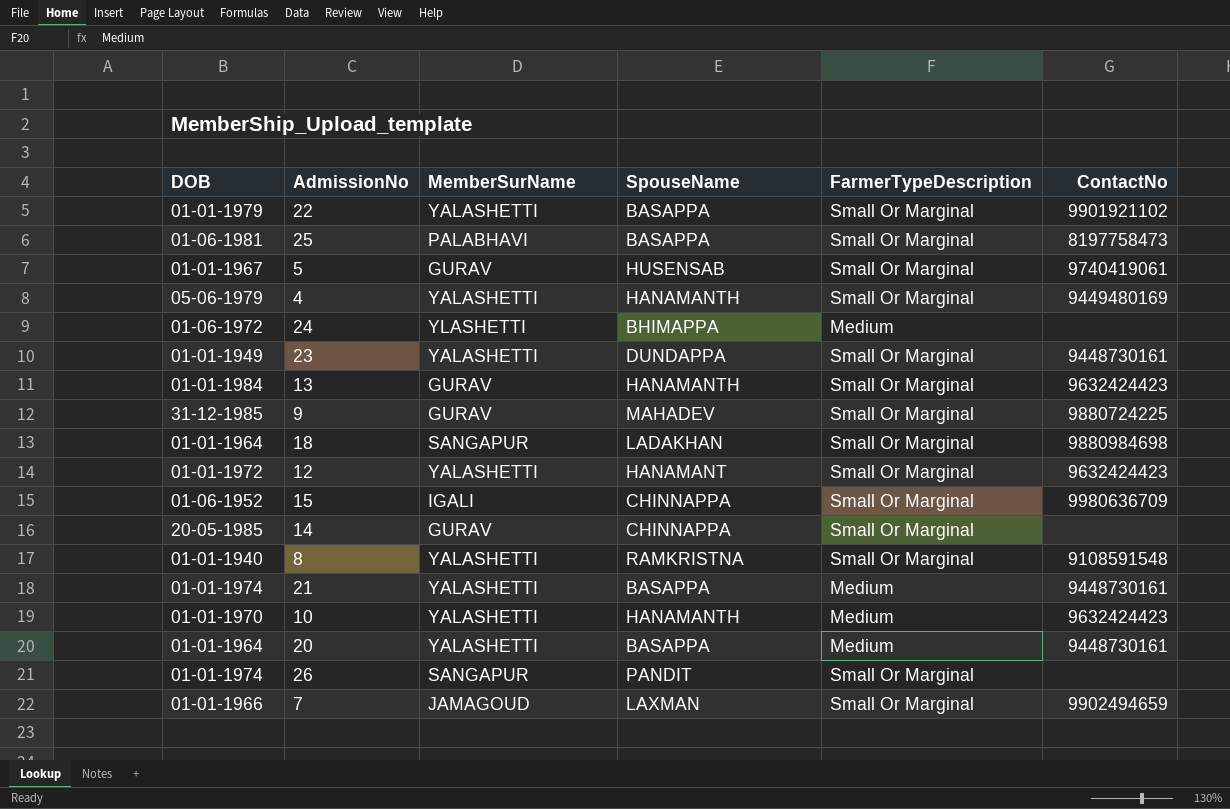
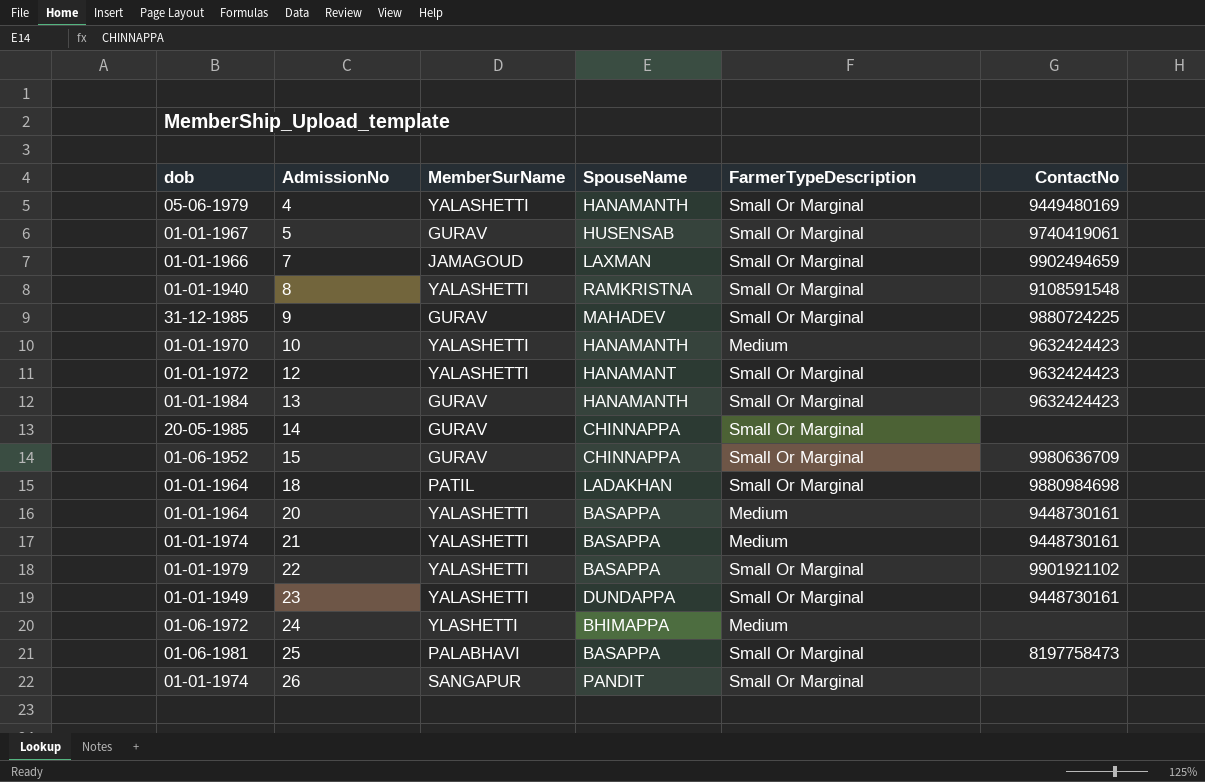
row order: none -> AdmissionNo ascending
column name: DOB -> dob
15 | MemberSurName: IGALI -> GURAV
18 | MemberSurName: SANGAPUR -> PATIL

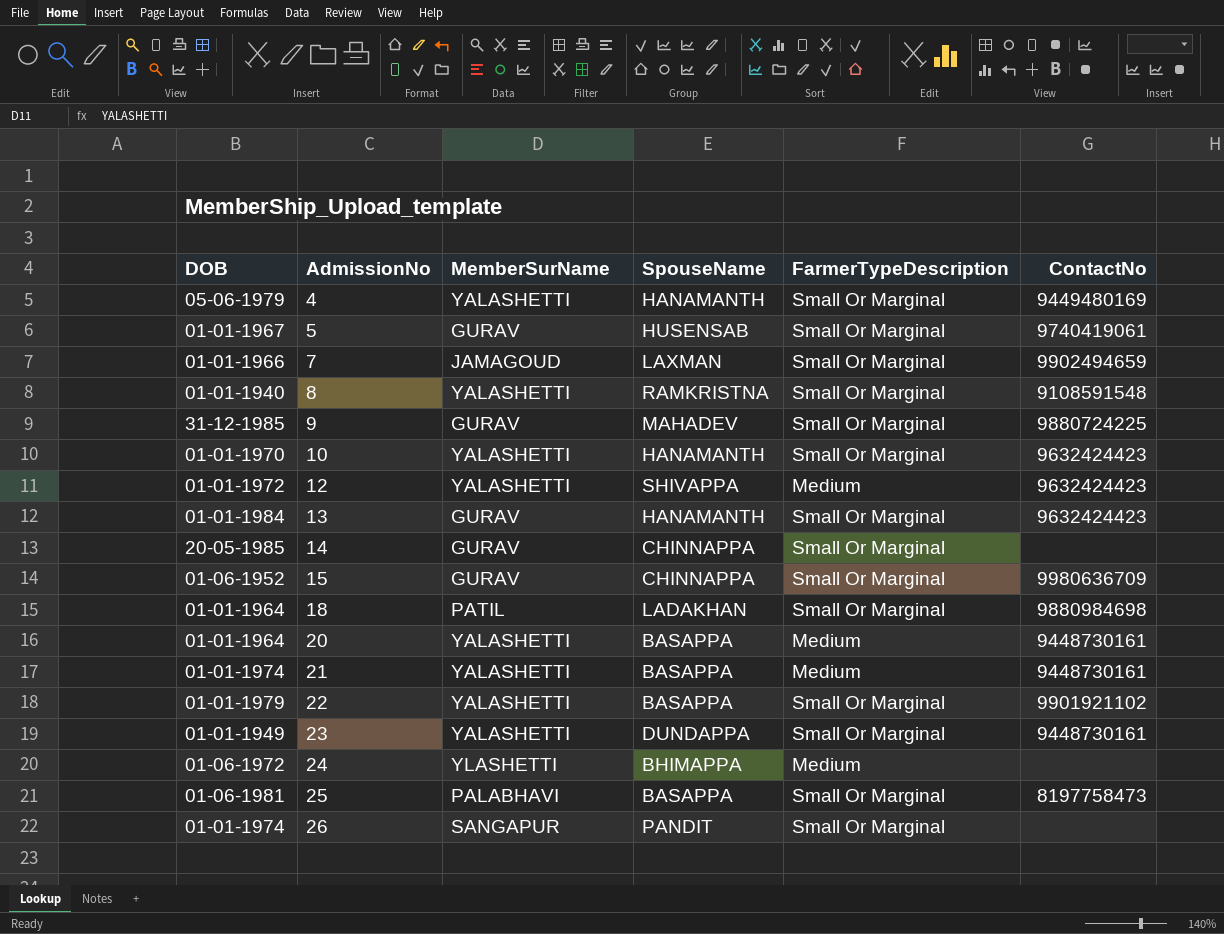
column name: dob -> DOB
10 | FarmerTypeDescription: Medium -> Small Or Marginal
12 | SpouseName: HANAMANT -> SHIVAPPA
12 | FarmerTypeDescription: Small Or Marginal -> Medium

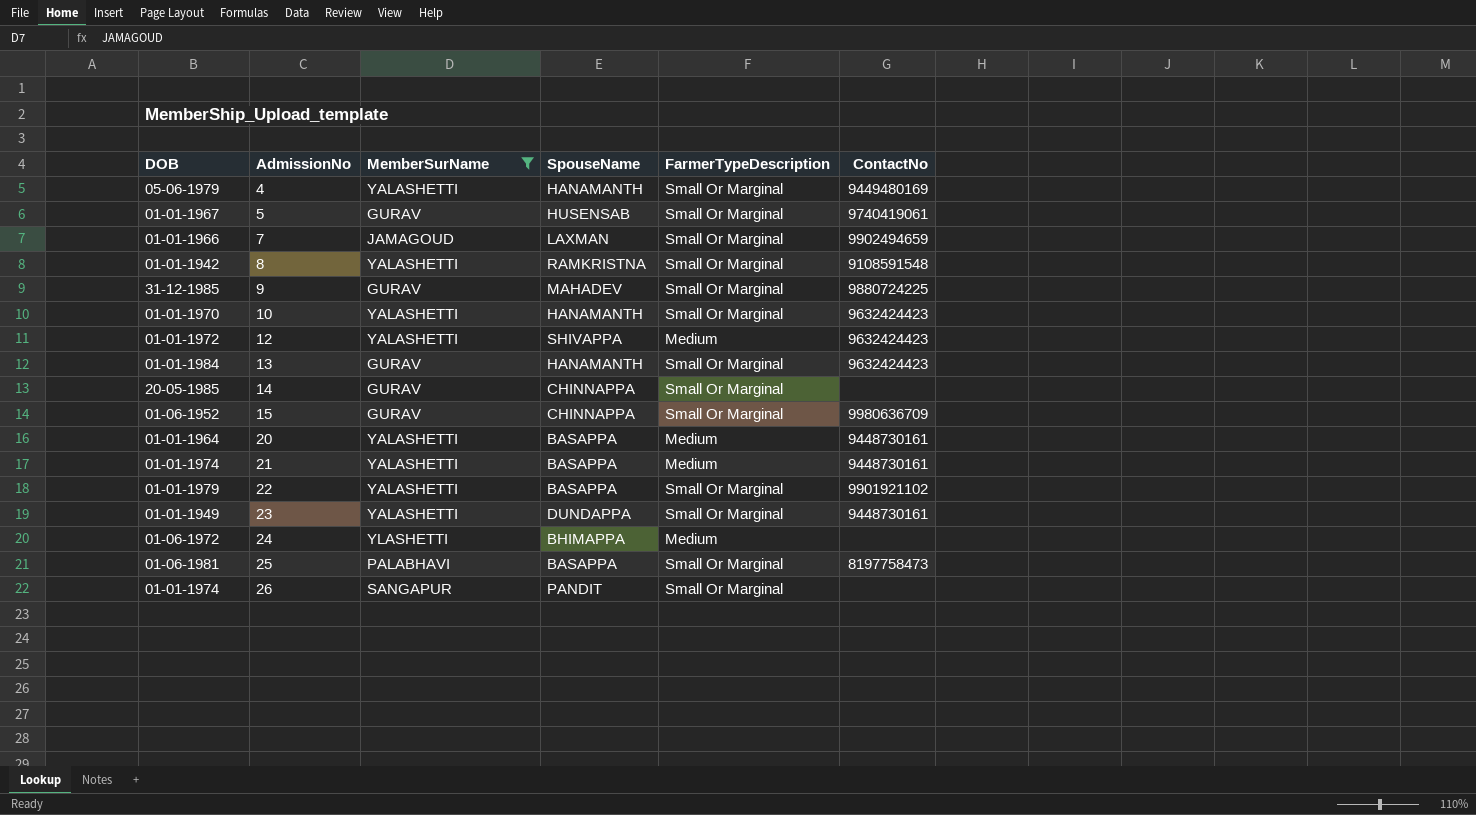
filter: none -> MemberSurName != PATIL
8 | DOB: 01-01-1940 -> 01-01-1942

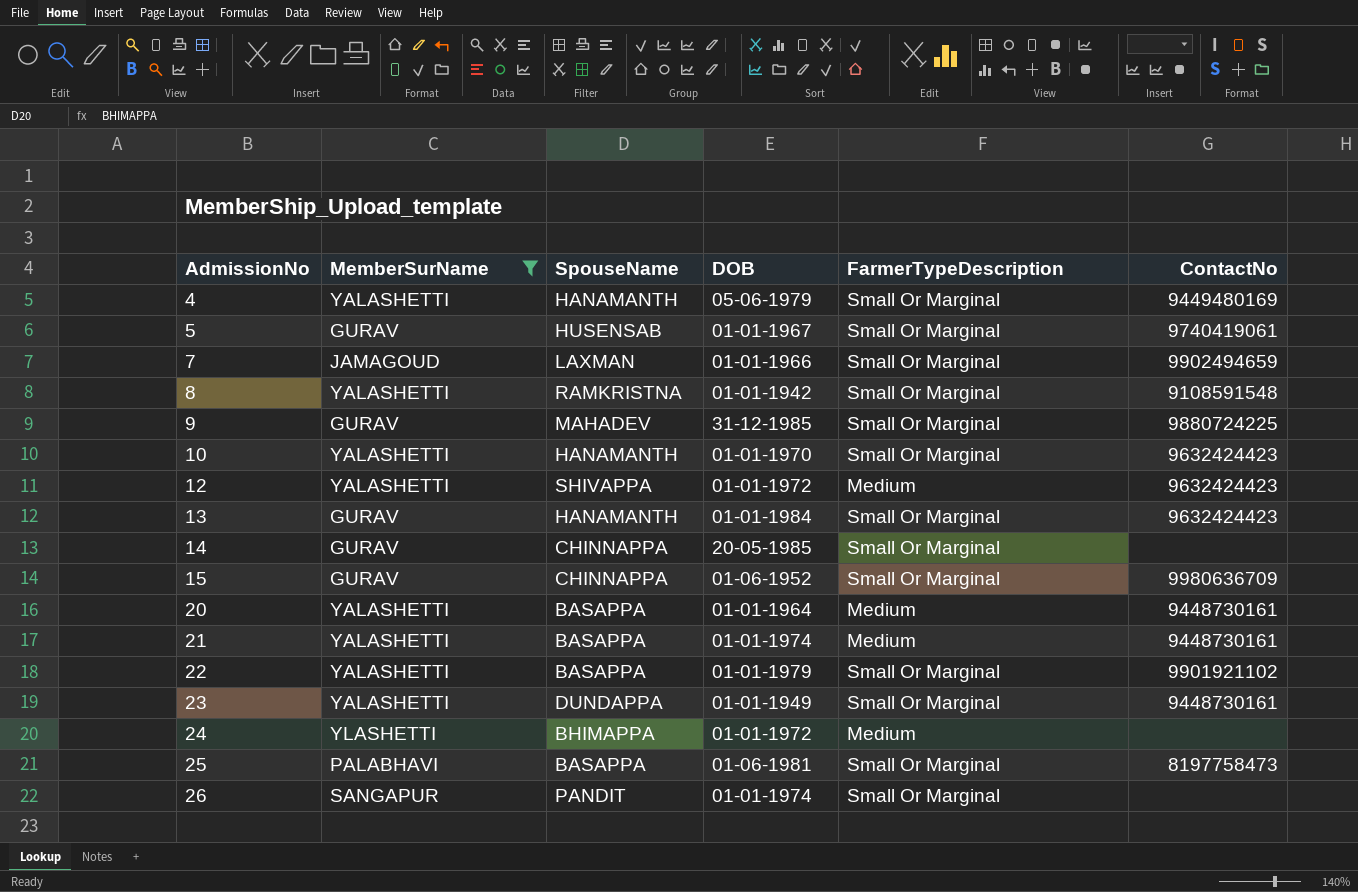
column DOB | position: 1 -> 4
24 | DOB: 01-06-1972 -> 01-01-1972

